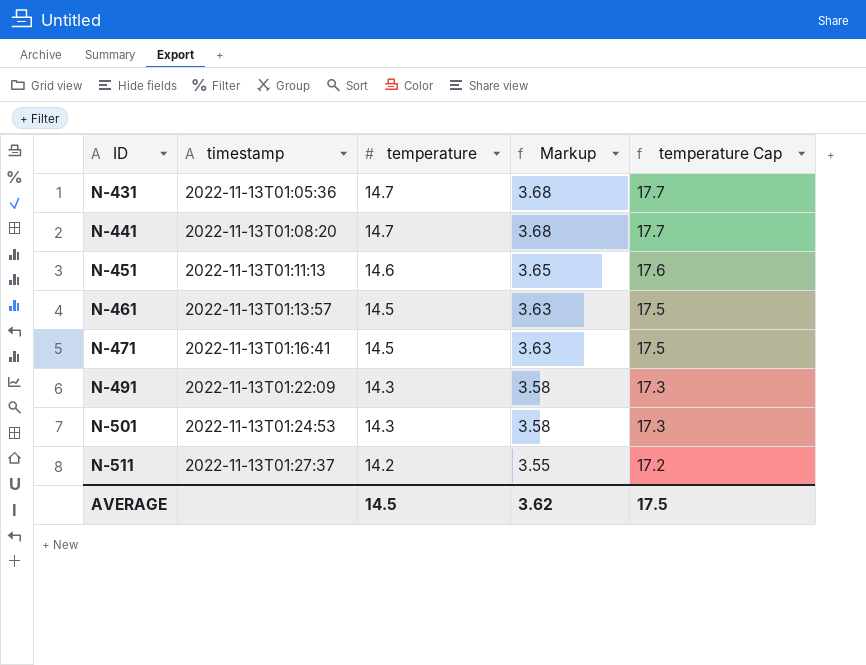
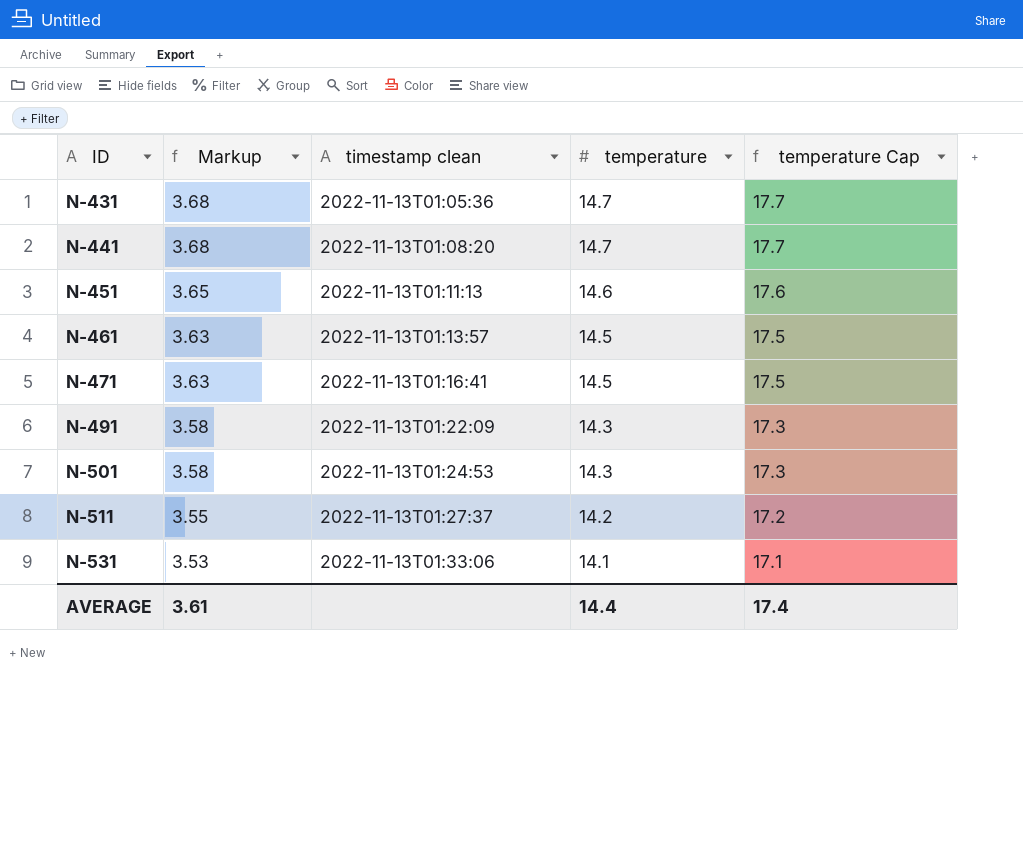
column Markup | position: 4 -> 2
column name: timestamp -> timestamp clean
row N-531: none -> 3.53 | 2022-11-13T01:33:06 | 14.1 | 17.1
AVERAGE | Markup: 3.62 -> 3.61
AVERAGE | temperature: 14.5 -> 14.4
AVERAGE | temperature Cap: 17.5 -> 17.4

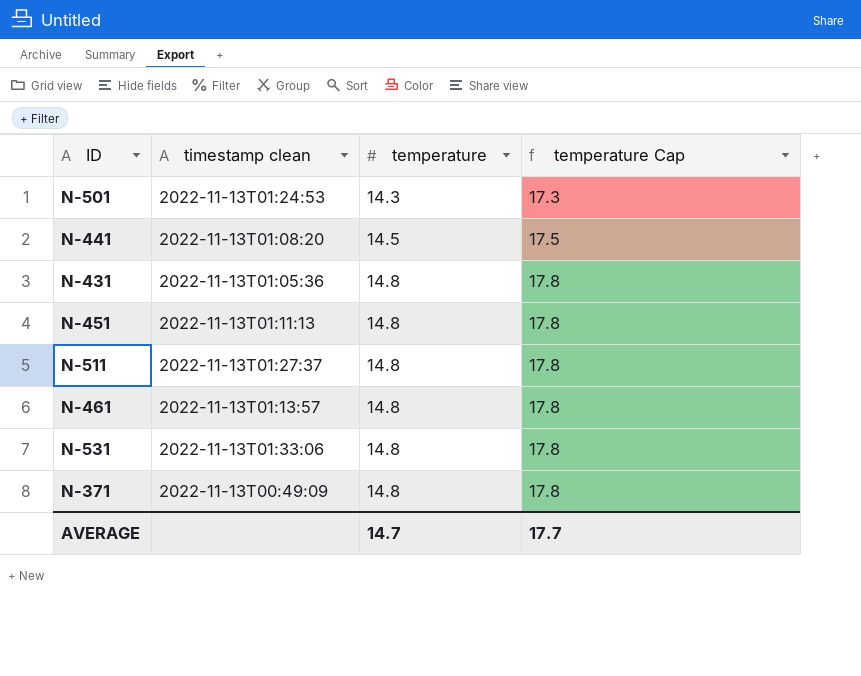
row order: ID ascending -> temperature ascending
column Markup | formula: [temperature] * 0.25 -> none
row N-471: 3.63 | 2022-11-13T01:16:41 | 14.5 | 17.5 -> none
row N-491: 3.58 | 2022-11-13T01:22:09 | 14.3 | 17.3 -> none
N-441 | temperature: 14.7 -> 14.5
N-441 | temperature Cap: 17.7 -> 17.5
N-431 | temperature: 14.7 -> 14.8
N-431 | temperature Cap: 17.7 -> 17.8
N-451 | temperature: 14.6 -> 14.8
N-451 | temperature Cap: 17.6 -> 17.8
N-511 | temperature: 14.2 -> 14.8
N-511 | temperature Cap: 17.2 -> 17.8
N-461 | temperature: 14.5 -> 14.8
N-461 | temperature Cap: 17.5 -> 17.8
N-531 | temperature: 14.1 -> 14.8
N-531 | temperature Cap: 17.1 -> 17.8
row N-371: none -> 2022-11-13T00:49:09 | 14.8 | 17.8
AVERAGE | temperature: 14.4 -> 14.7
AVERAGE | temperature Cap: 17.4 -> 17.7

